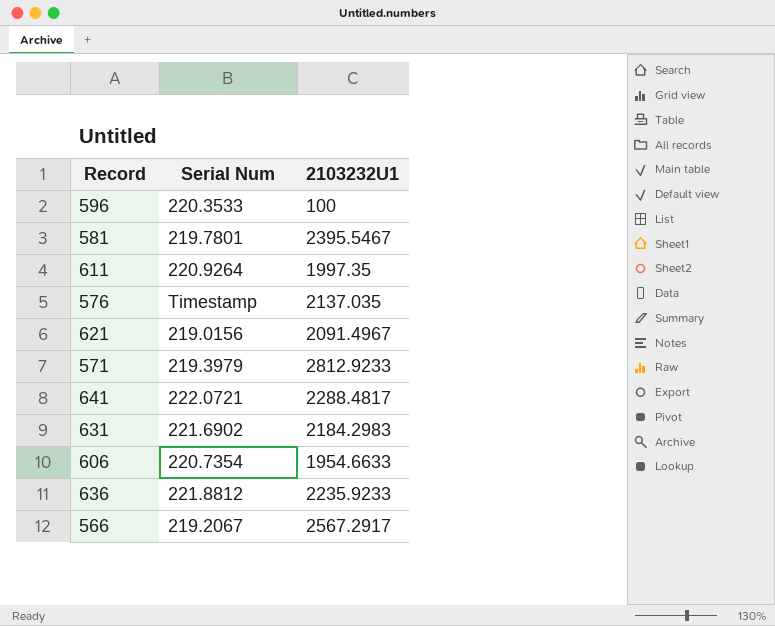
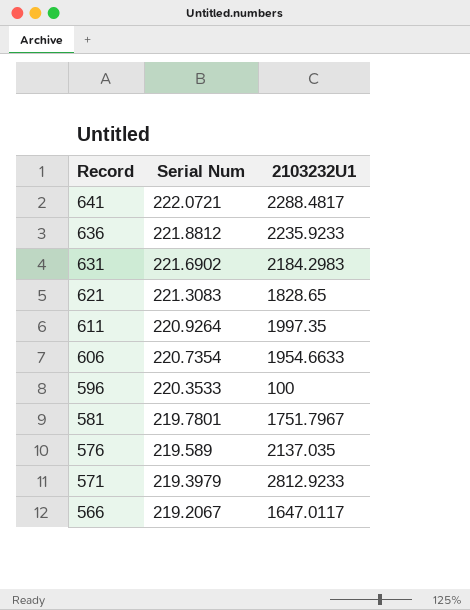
row order: none -> Record descending
621 | Serial Num: 219.0156 -> 221.3083
621 | 2103232U1: 2091.4967 -> 1828.65
581 | 2103232U1: 2395.5467 -> 1751.7967
576 | Serial Num: Timestamp -> 219.589
566 | 2103232U1: 2567.2917 -> 1647.0117

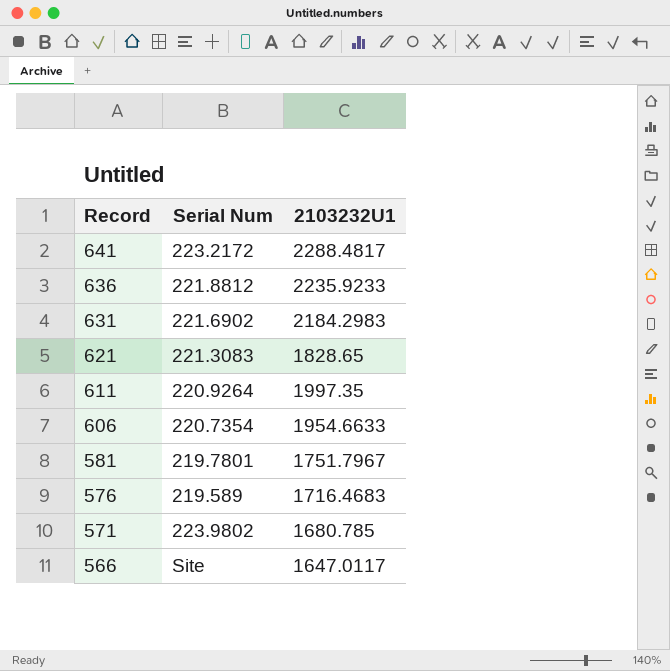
row 596: 220.3533 | 100 -> none
641 | Serial Num: 222.0721 -> 223.2172
576 | 2103232U1: 2137.035 -> 1716.4683
571 | Serial Num: 219.3979 -> 223.9802
571 | 2103232U1: 2812.9233 -> 1680.785
566 | Serial Num: 219.2067 -> Site

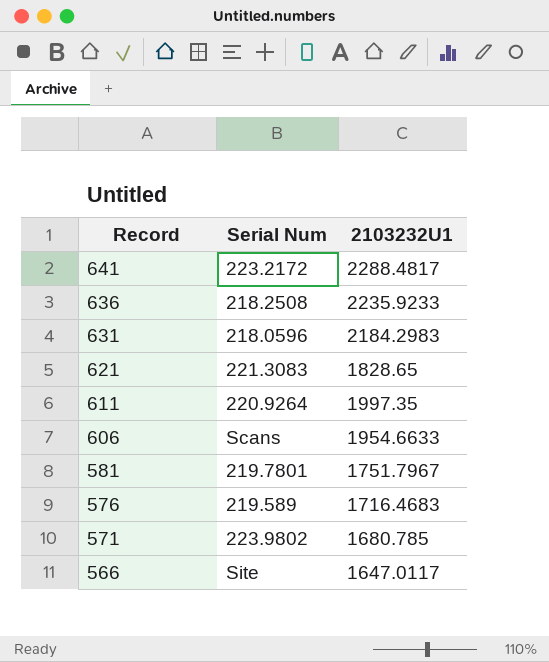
636 | Serial Num: 221.8812 -> 218.2508
631 | Serial Num: 221.6902 -> 218.0596
606 | Serial Num: 220.7354 -> Scans

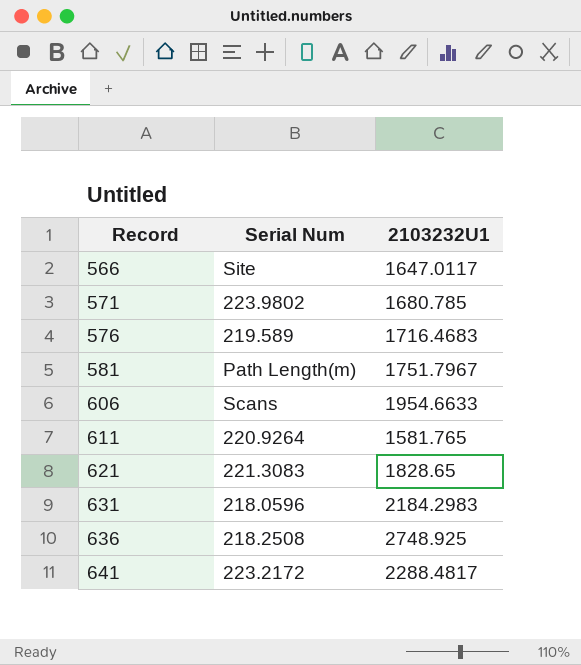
row order: Record descending -> Record ascending
581 | Serial Num: 219.7801 -> Path Length(m)
611 | 2103232U1: 1997.35 -> 1581.765
636 | 2103232U1: 2235.9233 -> 2748.925

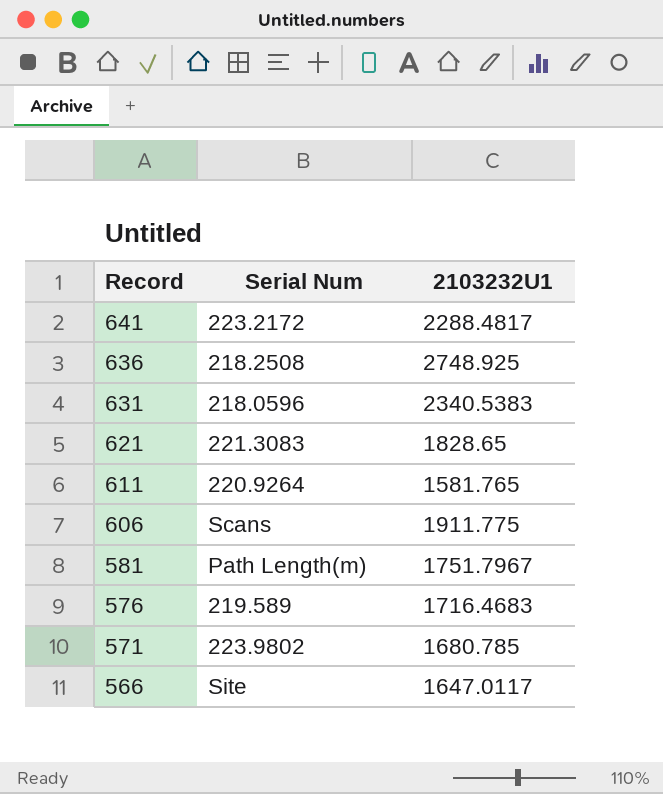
row order: Record ascending -> Record descending
631 | 2103232U1: 2184.2983 -> 2340.5383
606 | 2103232U1: 1954.6633 -> 1911.775

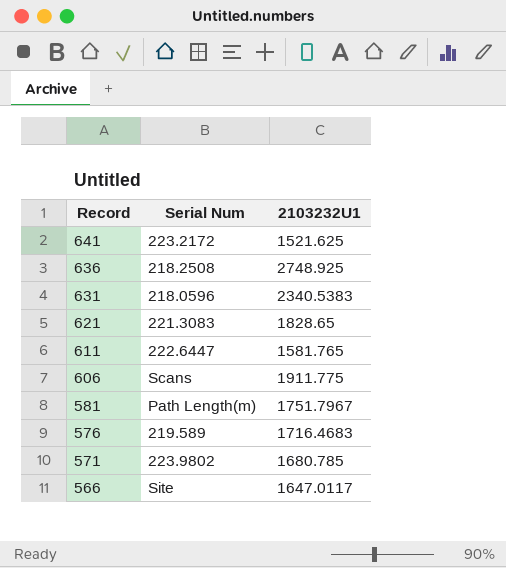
641 | 2103232U1: 2288.4817 -> 1521.625
611 | Serial Num: 220.9264 -> 222.6447

